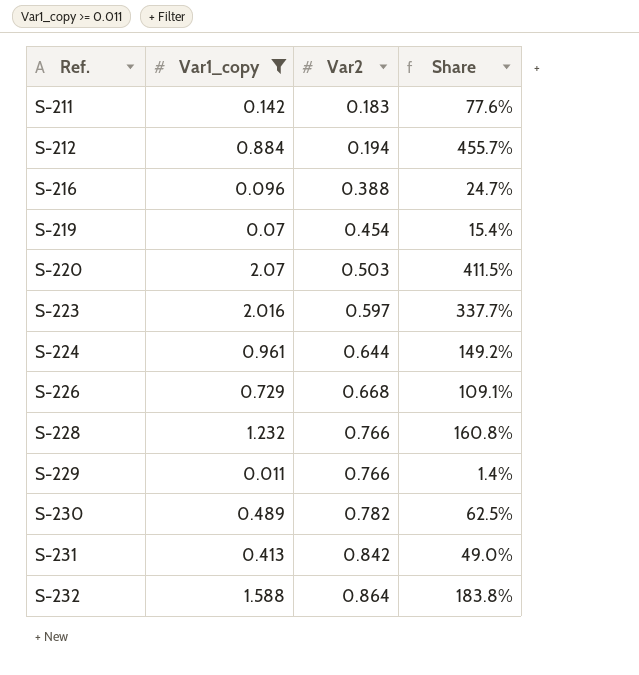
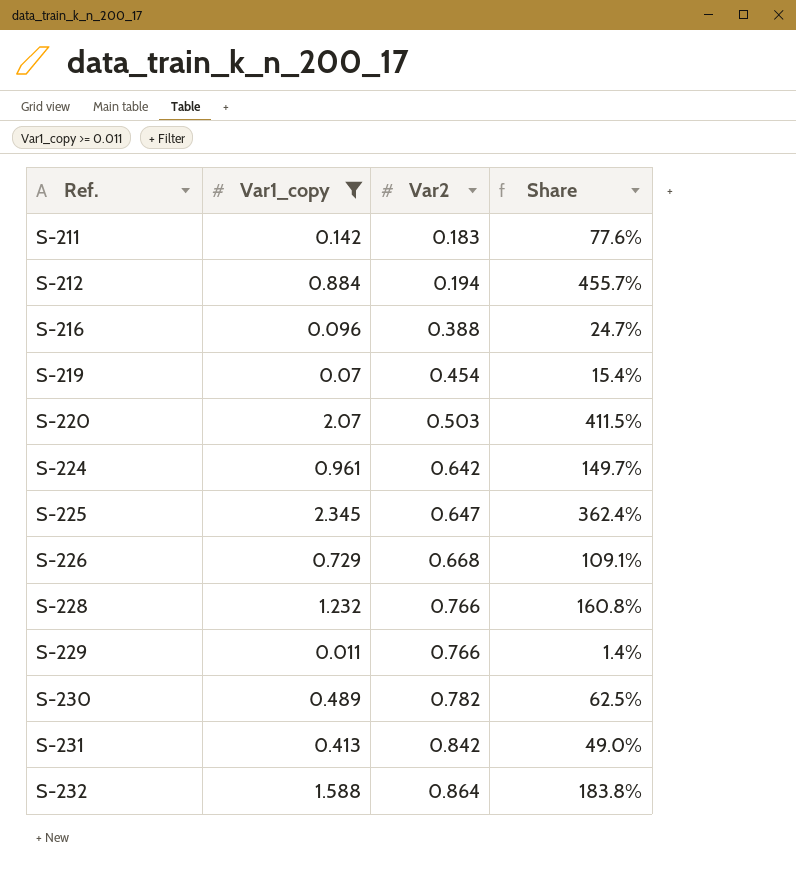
row S-223: 2.016 | 0.597 | 337.7% -> none
S-224 | Var2: 0.644 -> 0.642
S-224 | Share: 149.2% -> 149.7%
row S-225: none -> 2.345 | 0.647 | 362.4%

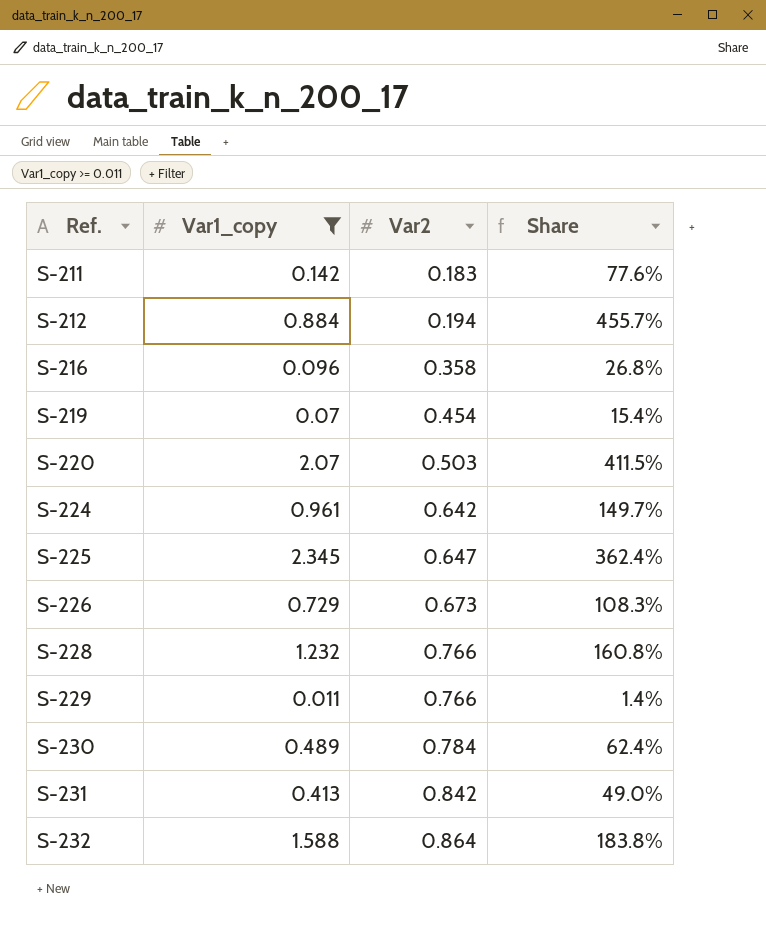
S-216 | Var2: 0.388 -> 0.358
S-216 | Share: 24.7% -> 26.8%
S-226 | Var2: 0.668 -> 0.673
S-226 | Share: 109.1% -> 108.3%
S-230 | Var2: 0.782 -> 0.784
S-230 | Share: 62.5% -> 62.4%

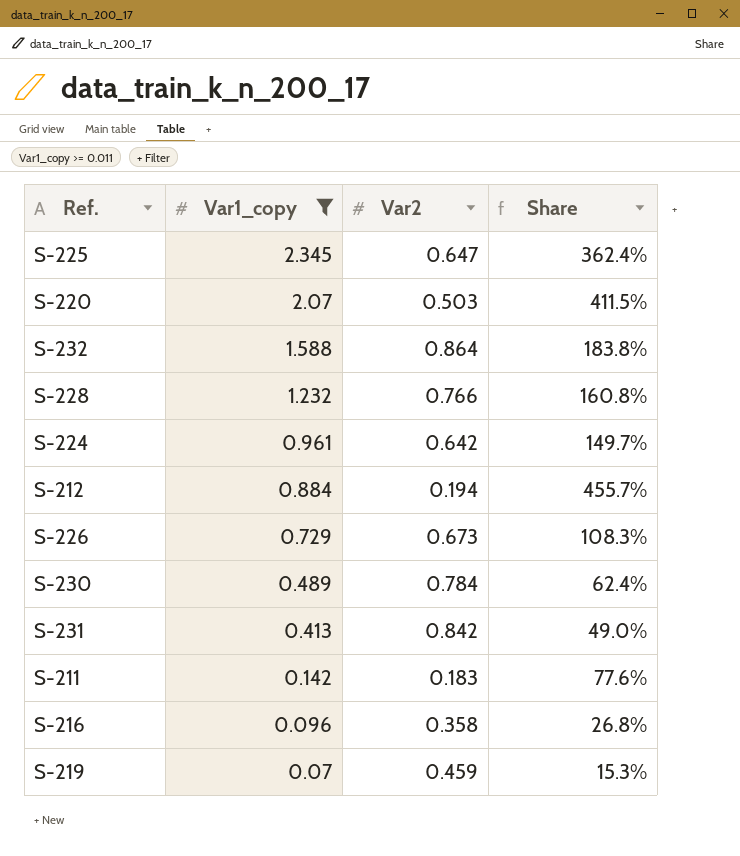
row order: Ref. ascending -> Var1_copy descending
row S-229: 0.011 | 0.766 | 1.4% -> none
S-219 | Var2: 0.454 -> 0.459
S-219 | Share: 15.4% -> 15.3%

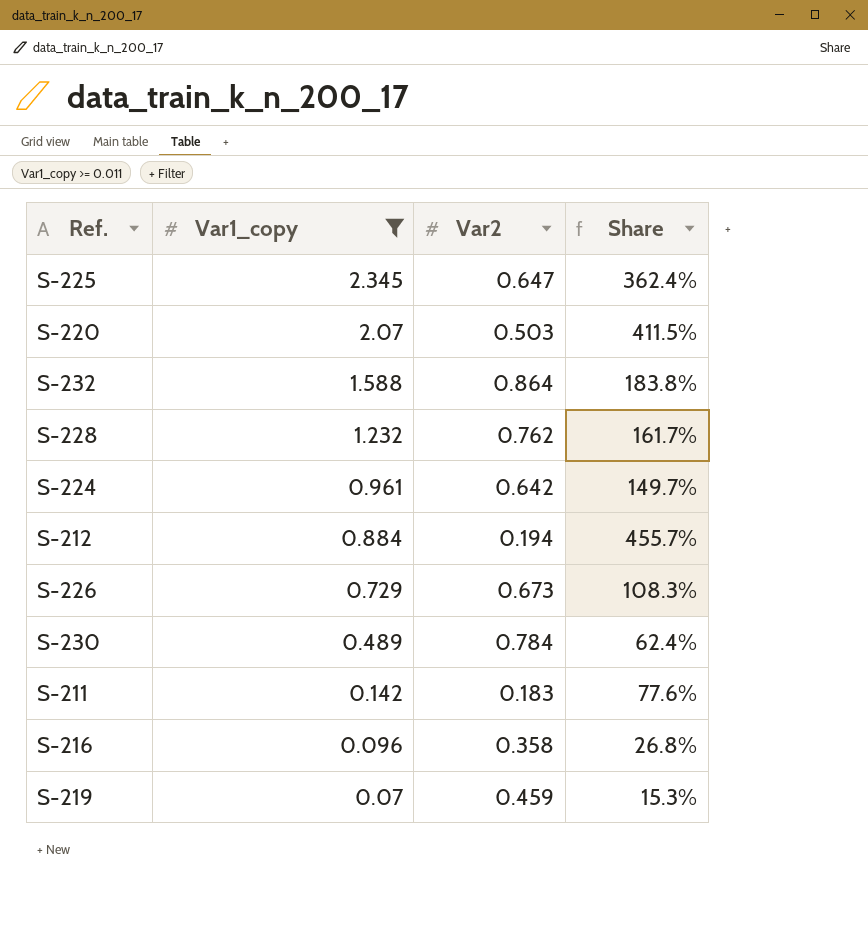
row S-231: 0.413 | 0.842 | 49.0% -> none
S-228 | Var2: 0.766 -> 0.762
S-228 | Share: 160.8% -> 161.7%

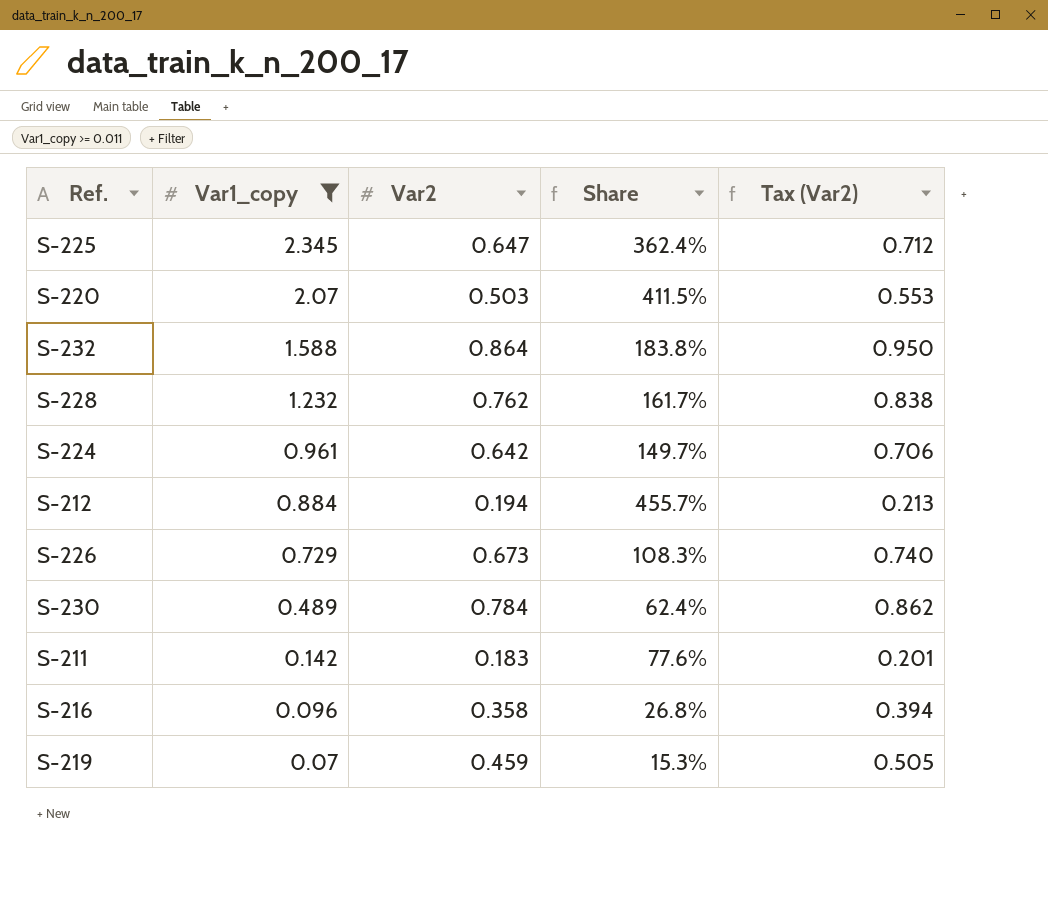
column Tax (Var2) | formula: none -> [Var2] * 1.1

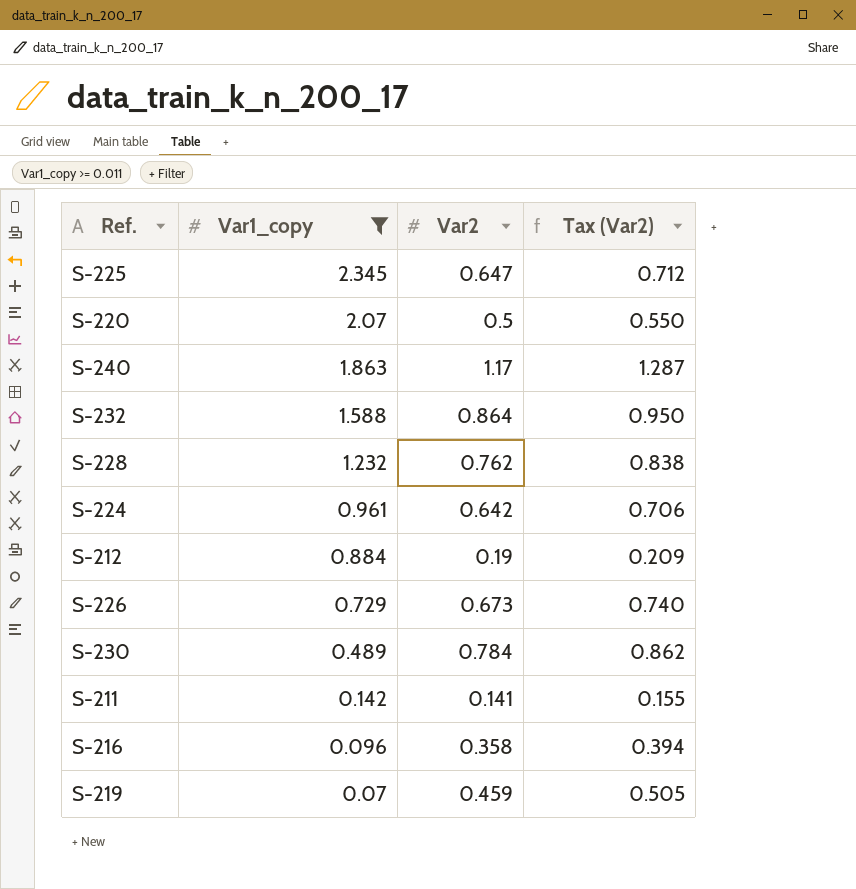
column Share | formula: [Var1_copy] / [Var2] -> none
S-220 | Var2: 0.503 -> 0.5
S-220 | Tax (Var2): 0.553 -> 0.550
row S-240: none -> 1.863 | 1.17 | 1.287
S-212 | Var2: 0.194 -> 0.19
S-212 | Tax (Var2): 0.213 -> 0.209
S-211 | Var2: 0.183 -> 0.141
S-211 | Tax (Var2): 0.201 -> 0.155

